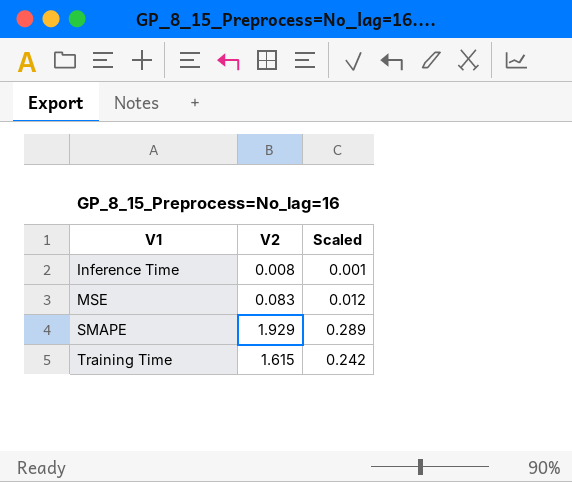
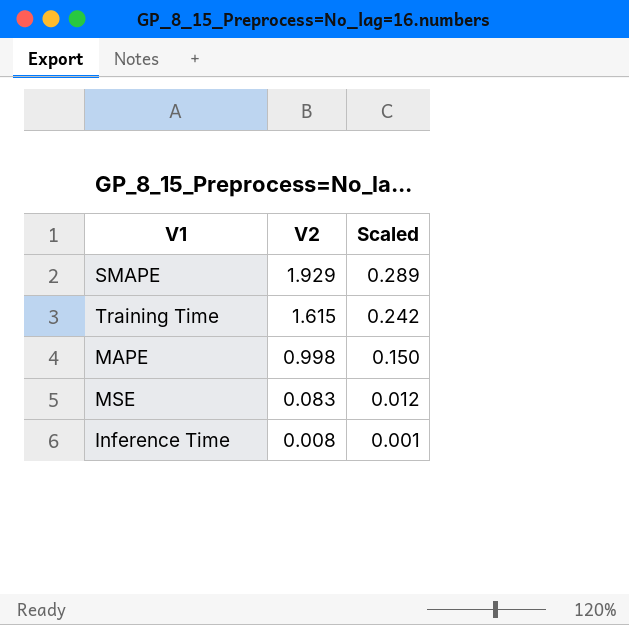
row order: V1 ascending -> V2 descending
row MAPE: none -> 0.998 | 0.150

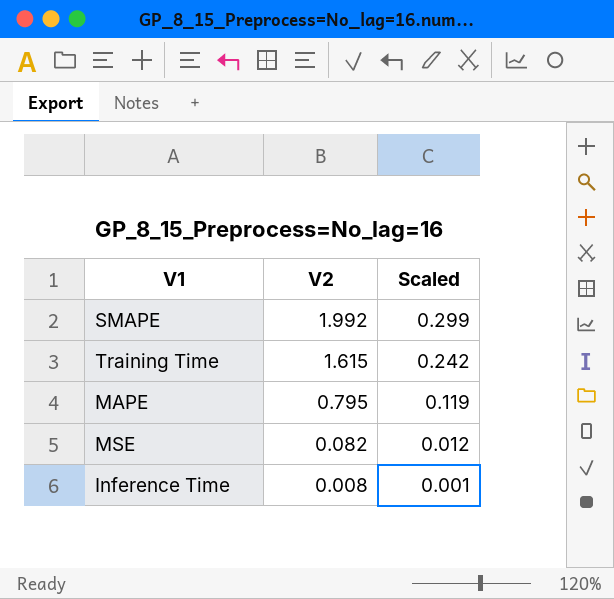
SMAPE | V2: 1.929 -> 1.992
SMAPE | Scaled: 0.289 -> 0.299
MAPE | V2: 0.998 -> 0.795
MAPE | Scaled: 0.150 -> 0.119
MSE | V2: 0.083 -> 0.082

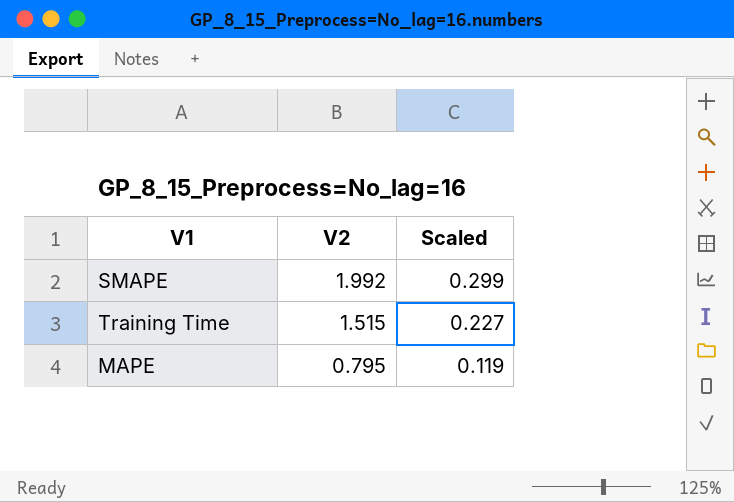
row MSE: 0.082 | 0.012 -> none
row Inference Time: 0.008 | 0.001 -> none
Training Time | V2: 1.615 -> 1.515
Training Time | Scaled: 0.242 -> 0.227

